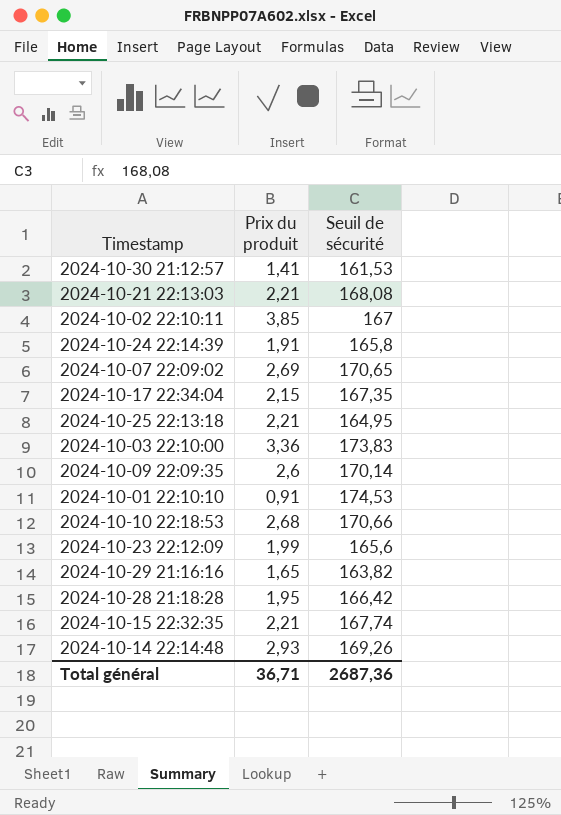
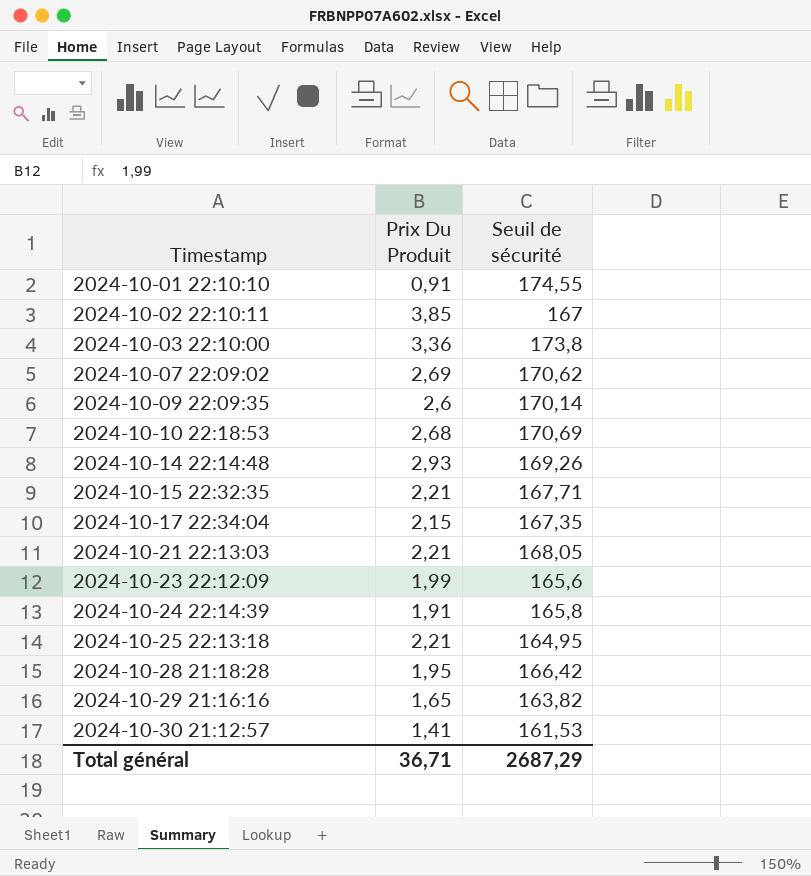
row order: none -> Timestamp ascending
column name: Prix du produit -> Prix Du Produit
2024-10-01 22:10:10 | Seuil de sécurité: 174,53 -> 174,55
2024-10-03 22:10:00 | Seuil de sécurité: 173,83 -> 173,8
2024-10-07 22:09:02 | Seuil de sécurité: 170,65 -> 170,62
2024-10-10 22:18:53 | Seuil de sécurité: 170,66 -> 170,69
2024-10-15 22:32:35 | Seuil de sécurité: 167,74 -> 167,71
2024-10-21 22:13:03 | Seuil de sécurité: 168,08 -> 168,05
Total général | Seuil de sécurité: 2687,36 -> 2687,29

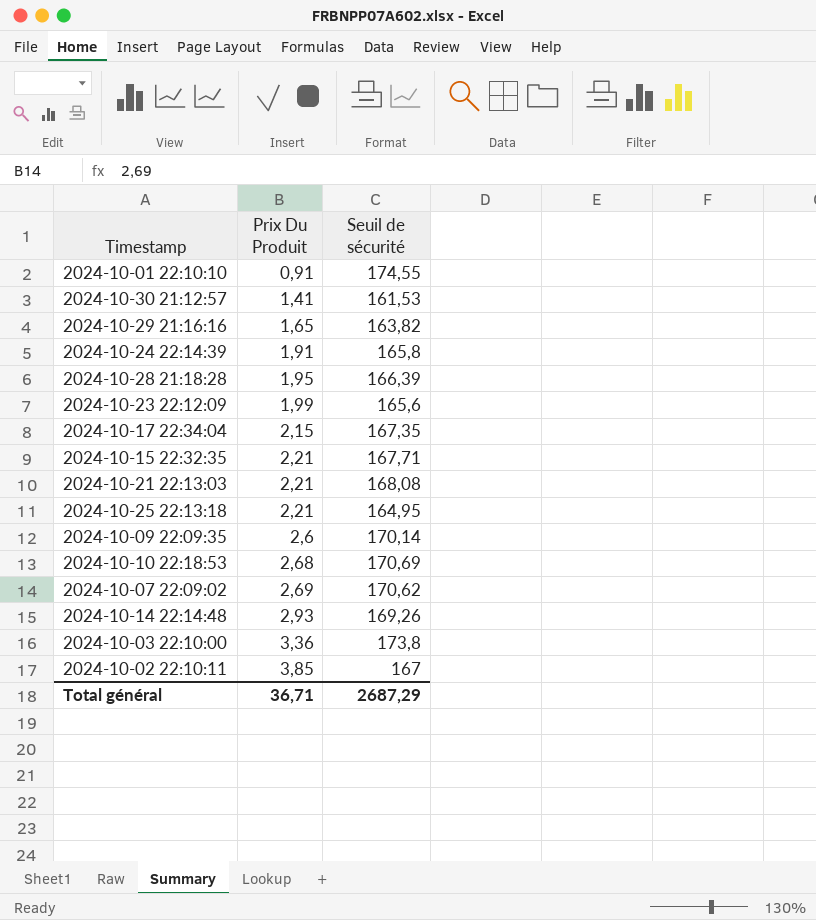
row order: Timestamp ascending -> Prix Du Produit ascending
2024-10-28 21:18:28 | Seuil de sécurité: 166,42 -> 166,39
2024-10-21 22:13:03 | Seuil de sécurité: 168,05 -> 168,08

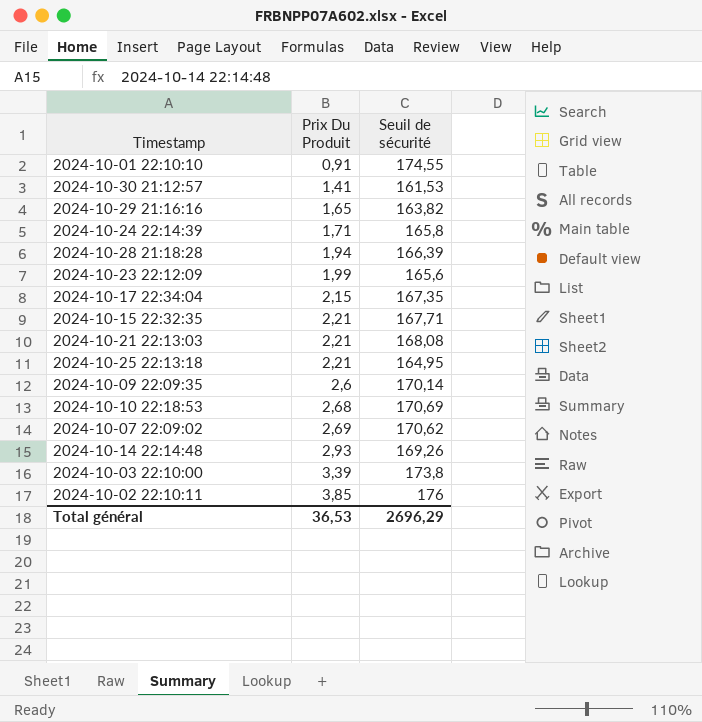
2024-10-24 22:14:39 | Prix Du Produit: 1,91 -> 1,71
2024-10-28 21:18:28 | Prix Du Produit: 1,95 -> 1,94
2024-10-03 22:10:00 | Prix Du Produit: 3,36 -> 3,39
2024-10-02 22:10:11 | Seuil de sécurité: 167 -> 176
Total général | Prix Du Produit: 36,71 -> 36,53
Total général | Seuil de sécurité: 2687,29 -> 2696,29

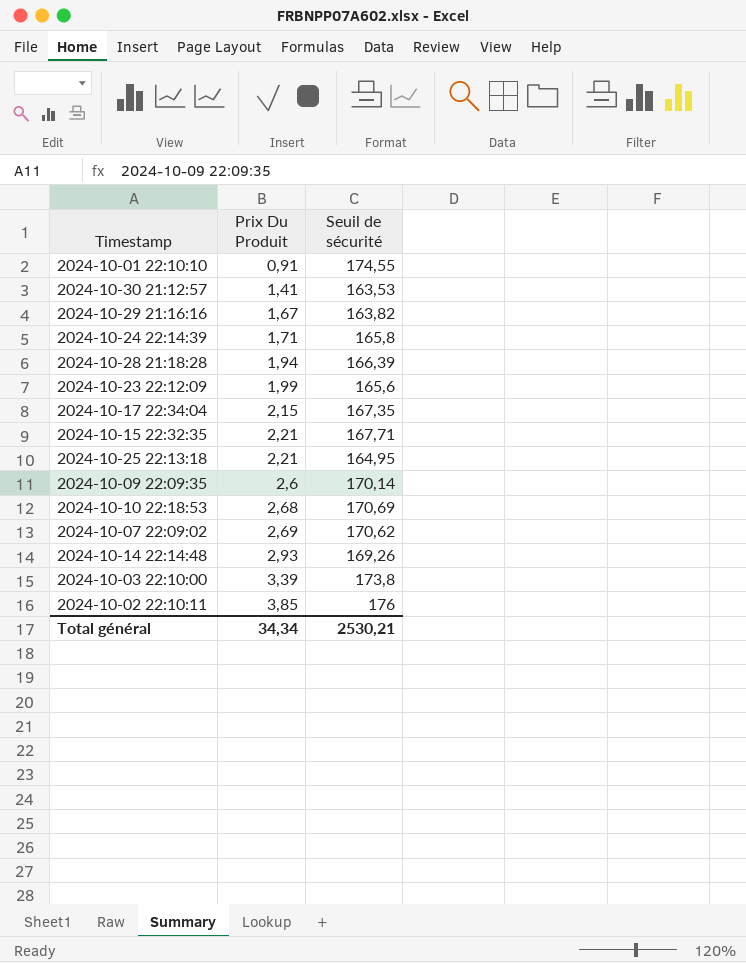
row 2024-10-21 22:13:03: 2,21 | 168,08 -> none
2024-10-30 21:12:57 | Seuil de sécurité: 161,53 -> 163,53
2024-10-29 21:16:16 | Prix Du Produit: 1,65 -> 1,67
Total général | Prix Du Produit: 36,53 -> 34,34
Total général | Seuil de sécurité: 2696,29 -> 2530,21

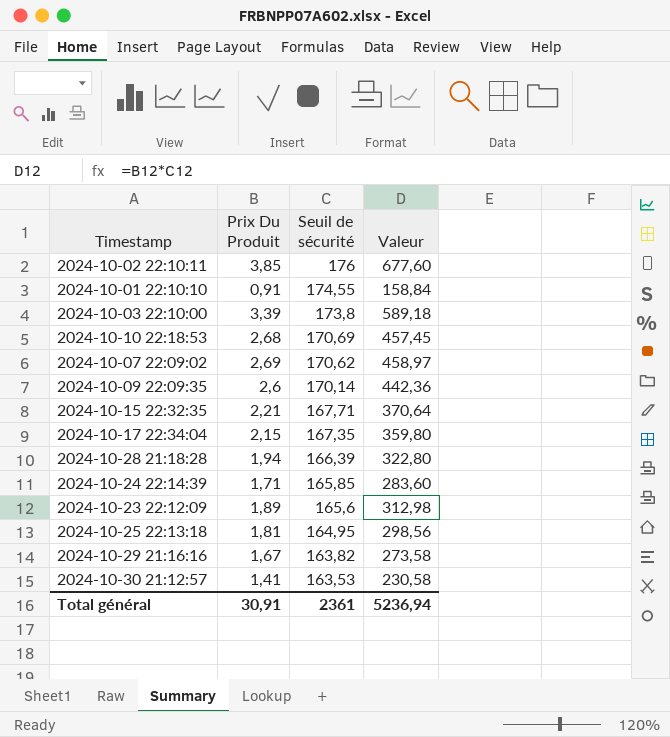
row order: Prix Du Produit ascending -> Seuil de sécurité descending
column Valeur | formula: none -> [Prix Du Produit] * [Seuil de sécurité]
row 2024-10-14 22:14:48: 2,93 | 169,26 -> none
2024-10-24 22:14:39 | Seuil de sécurité: 165,8 -> 165,85
2024-10-23 22:12:09 | Prix Du Produit: 1,99 -> 1,89
2024-10-25 22:13:18 | Prix Du Produit: 2,21 -> 1,81
Total général | Prix Du Produit: 34,34 -> 30,91
Total général | Seuil de sécurité: 2530,21 -> 2361

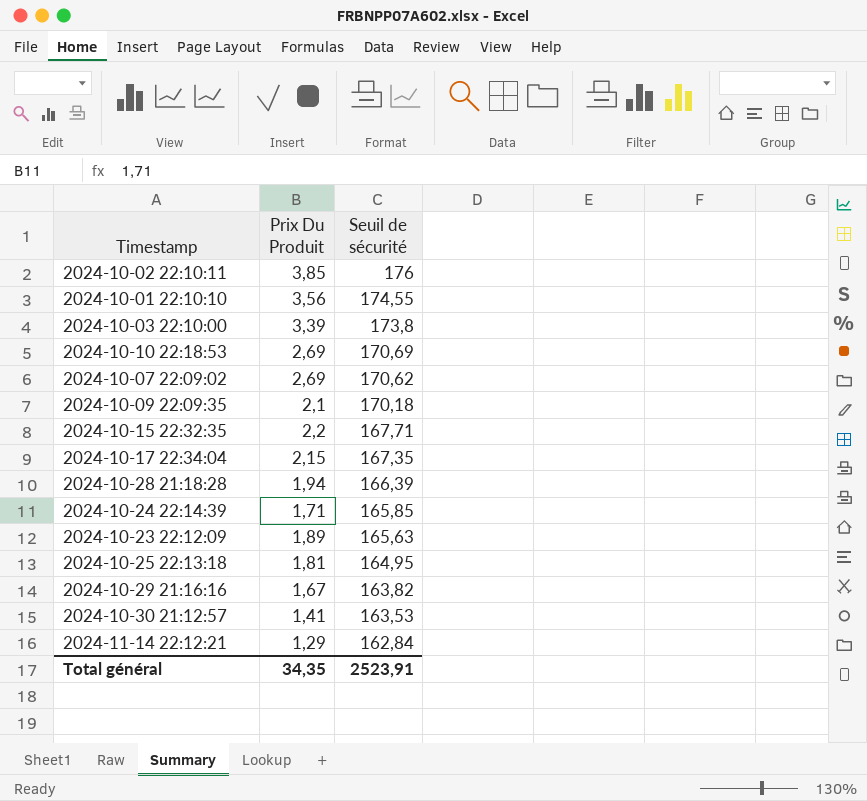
column Valeur | formula: [Prix Du Produit] * [Seuil de sécurité] -> none
2024-10-01 22:10:10 | Prix Du Produit: 0,91 -> 3,56
2024-10-10 22:18:53 | Prix Du Produit: 2,68 -> 2,69
2024-10-09 22:09:35 | Prix Du Produit: 2,6 -> 2,1
2024-10-09 22:09:35 | Seuil de sécurité: 170,14 -> 170,18
2024-10-15 22:32:35 | Prix Du Produit: 2,21 -> 2,2
2024-10-23 22:12:09 | Seuil de sécurité: 165,6 -> 165,63
row 2024-11-14 22:12:21: none -> 1,29 | 162,84
Total général | Prix Du Produit: 30,91 -> 34,35
Total général | Seuil de sécurité: 2361 -> 2523,91

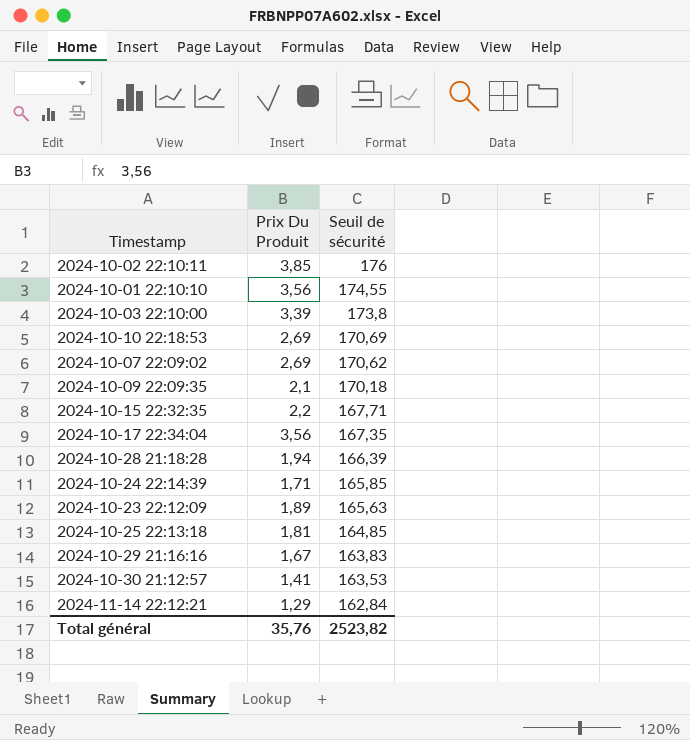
2024-10-17 22:34:04 | Prix Du Produit: 2,15 -> 3,56
2024-10-25 22:13:18 | Seuil de sécurité: 164,95 -> 164,85
2024-10-29 21:16:16 | Seuil de sécurité: 163,82 -> 163,83
Total général | Prix Du Produit: 34,35 -> 35,76
Total général | Seuil de sécurité: 2523,91 -> 2523,82

